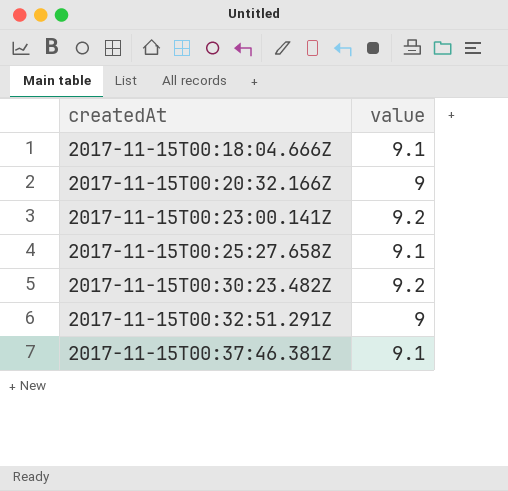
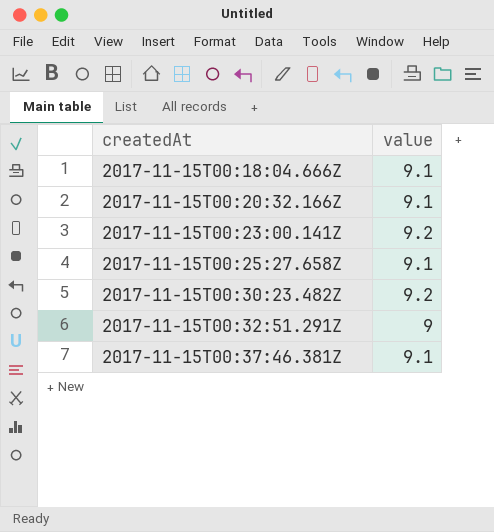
2017-11-15T00:20:32.166Z | value: 9 -> 9.1

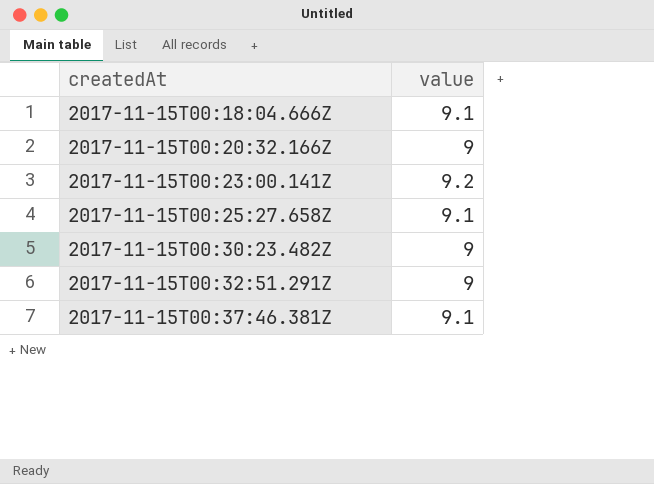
2017-11-15T00:20:32.166Z | value: 9.1 -> 9
2017-11-15T00:30:23.482Z | value: 9.2 -> 9

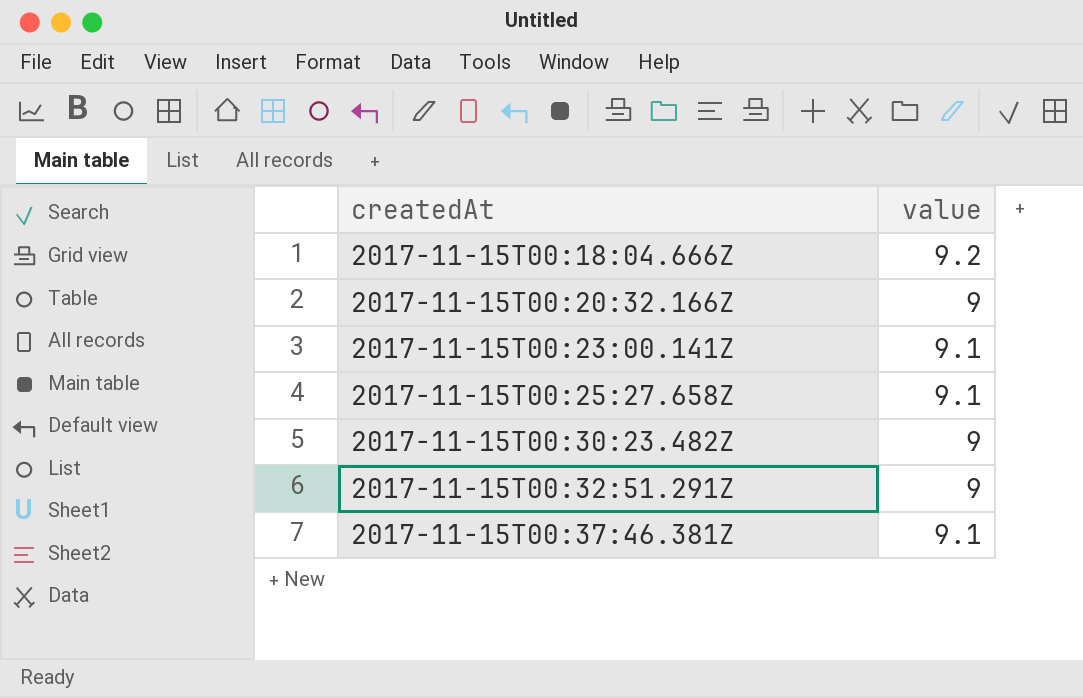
2017-11-15T00:18:04.666Z | value: 9.1 -> 9.2
2017-11-15T00:23:00.141Z | value: 9.2 -> 9.1

